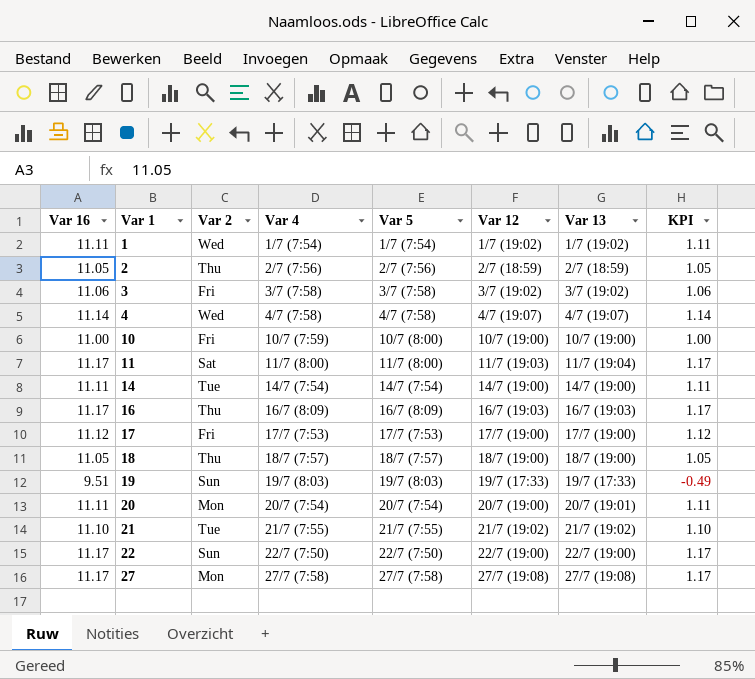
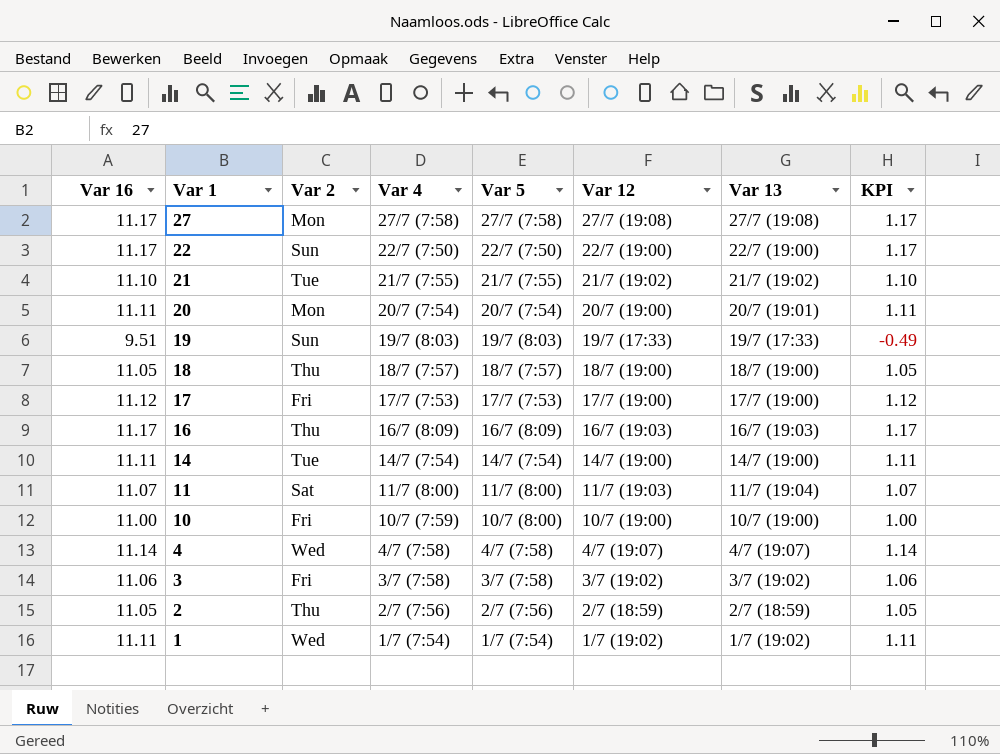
row order: Var 1 ascending -> Var 1 descending
11 | Var 16: 11.17 -> 11.07
11 | KPI: 1.17 -> 1.07

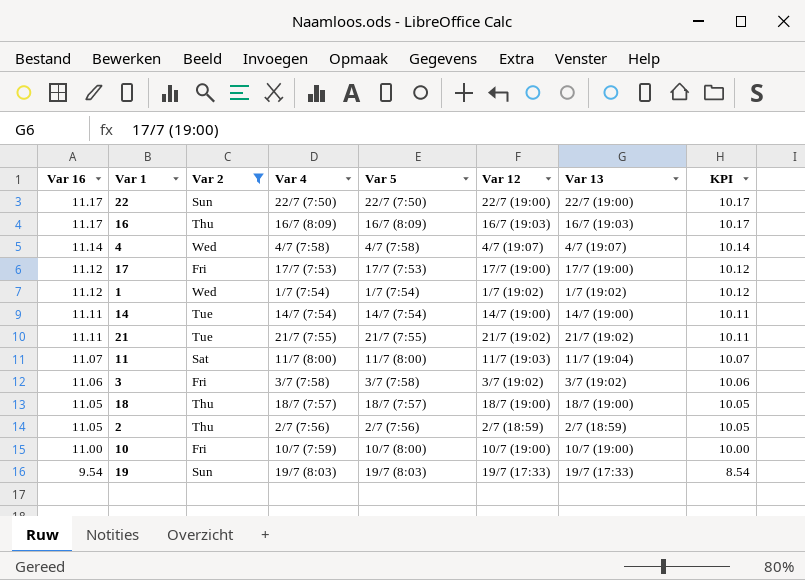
filter: none -> Var 2 != Mon
row order: Var 1 descending -> Var 16 descending
column KPI | formula: [Var 16] - 10 -> [Var 16] - 1
1 | Var 16: 11.11 -> 11.12
21 | Var 16: 11.10 -> 11.11
19 | Var 16: 9.51 -> 9.54

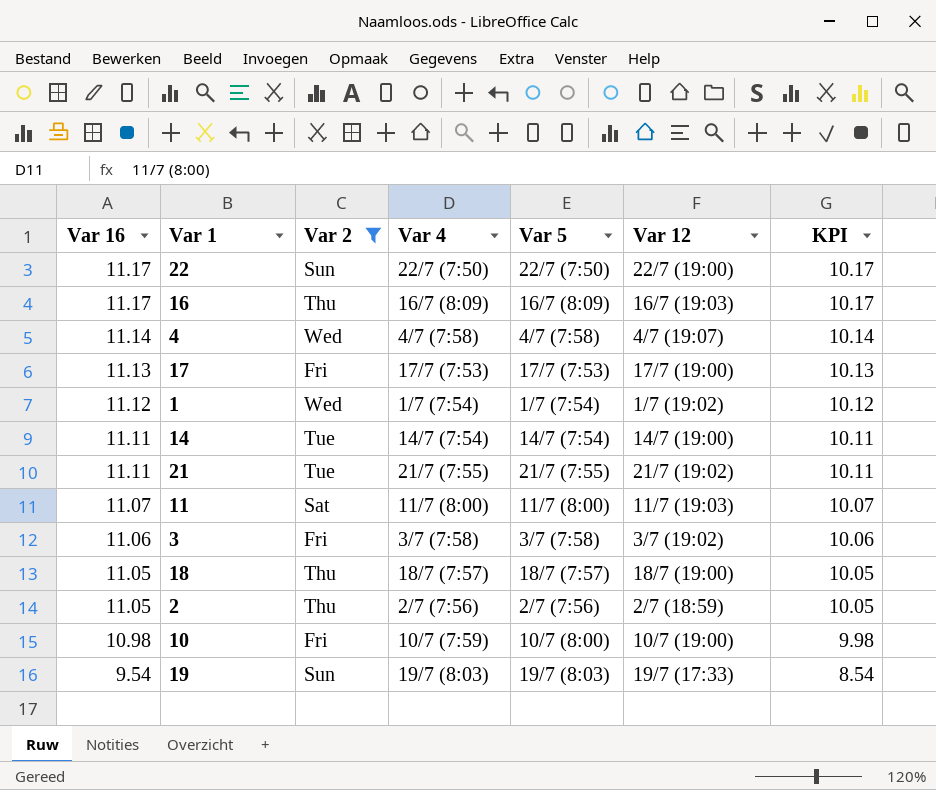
column Var 13 | position: 7 -> none
17 | Var 16: 11.12 -> 11.13
17 | KPI: 10.12 -> 10.13
10 | Var 16: 11.00 -> 10.98
10 | KPI: 10.00 -> 9.98

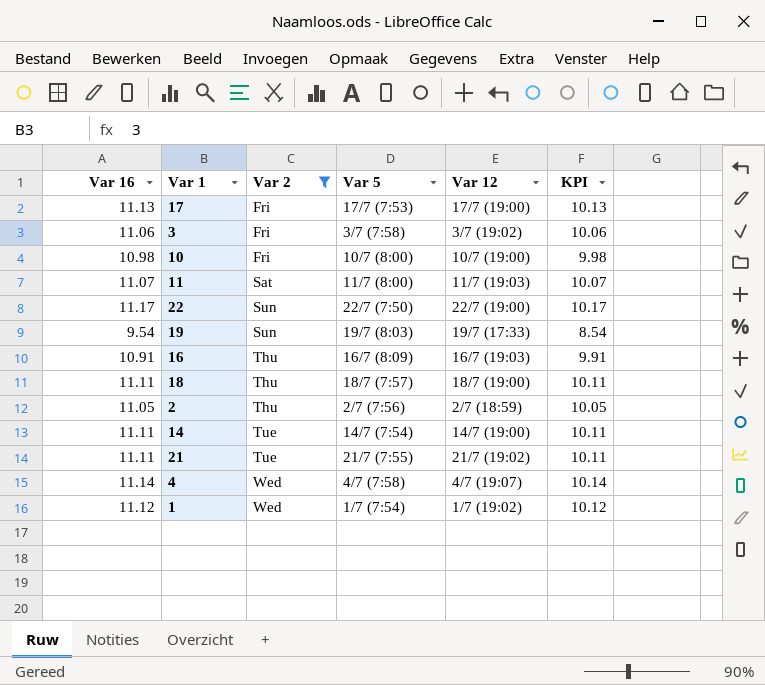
row order: Var 16 descending -> Var 2 ascending
column Var 4 | position: 4 -> none
16 | Var 16: 11.17 -> 10.91
16 | KPI: 10.17 -> 9.91
18 | Var 16: 11.05 -> 11.11
18 | KPI: 10.05 -> 10.11

